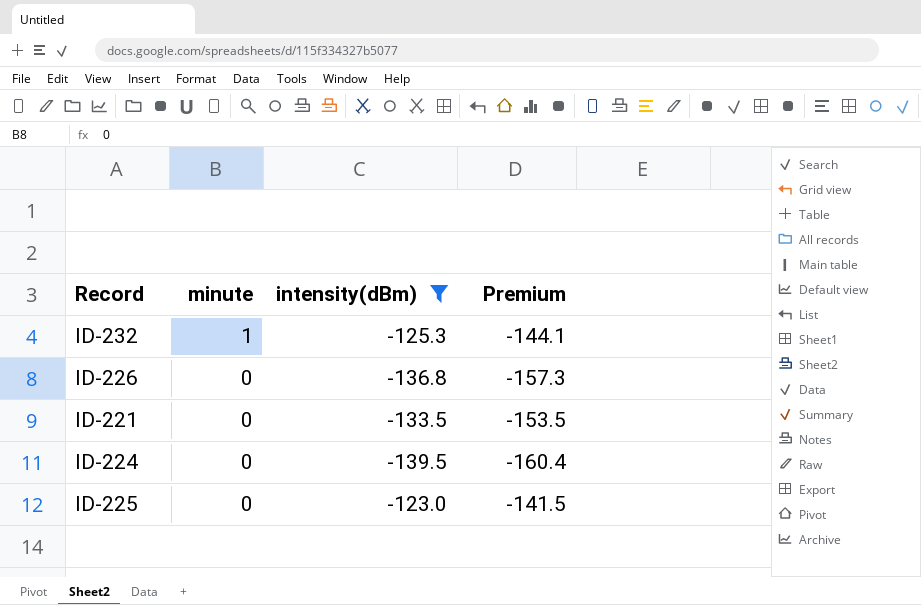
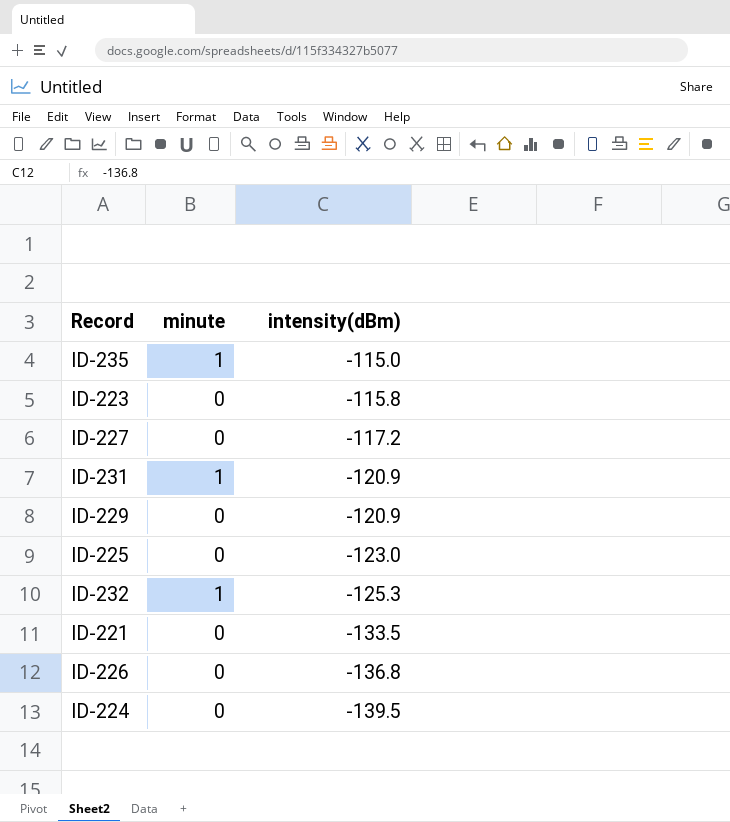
filter: intensity(dBm) <= -123.0 -> none
row order: minute descending -> intensity(dBm) descending
column Premium | formula: [intensity(dBm)] * 1.15 -> none

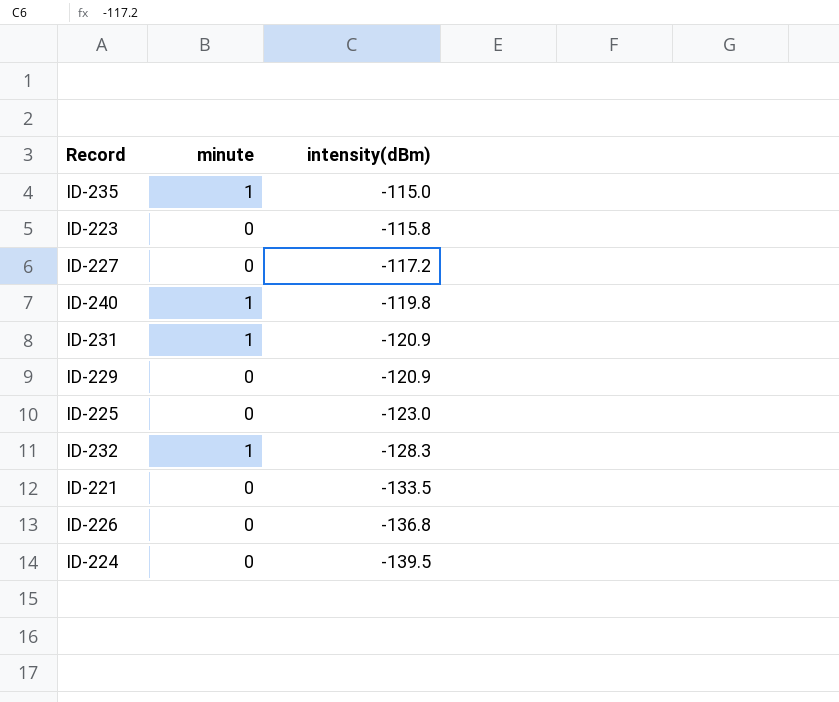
row ID-240: none -> 1 | -119.8
ID-232 | intensity(dBm): -125.3 -> -128.3

